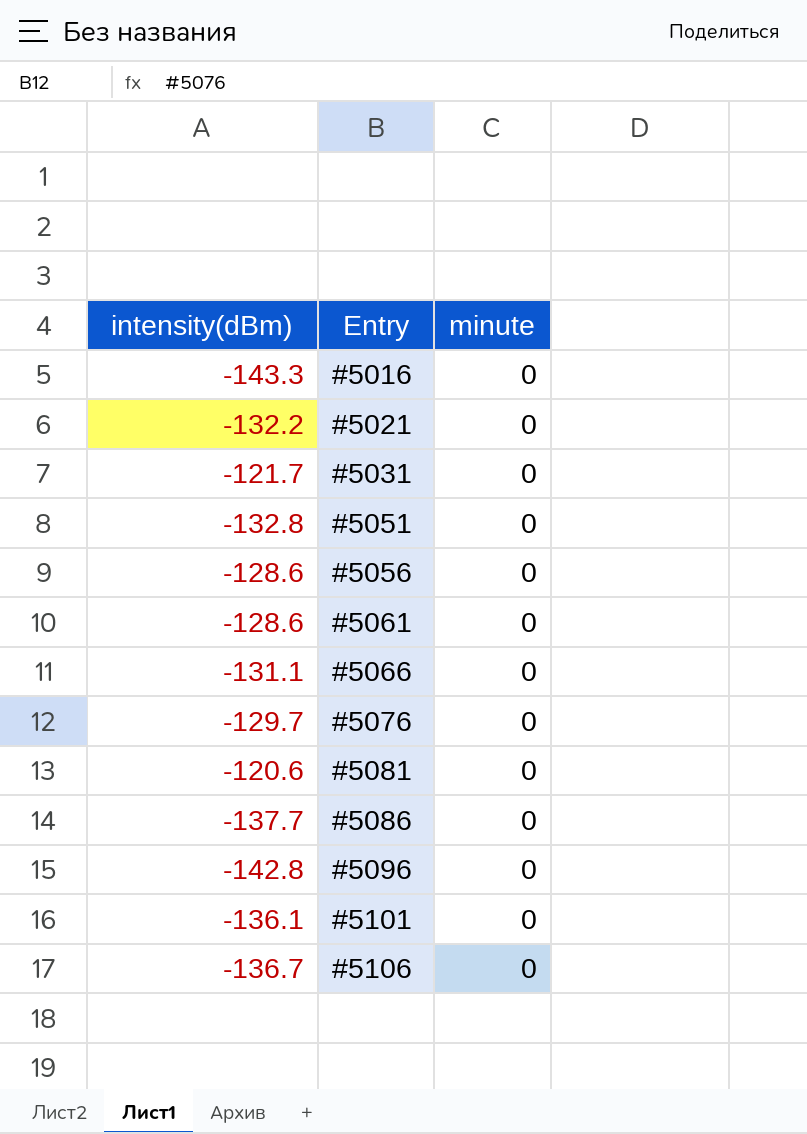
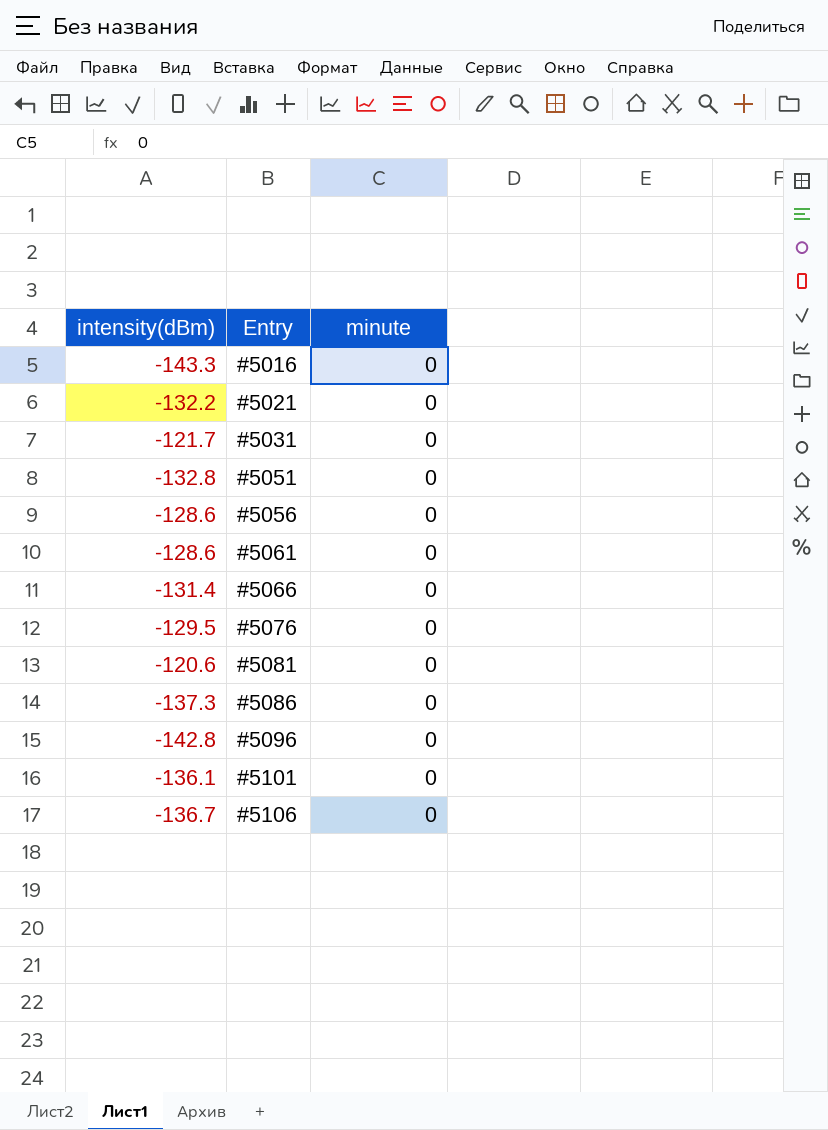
#5066 | intensity(dBm): -131.1 -> -131.4
#5076 | intensity(dBm): -129.7 -> -129.5
#5086 | intensity(dBm): -137.7 -> -137.3

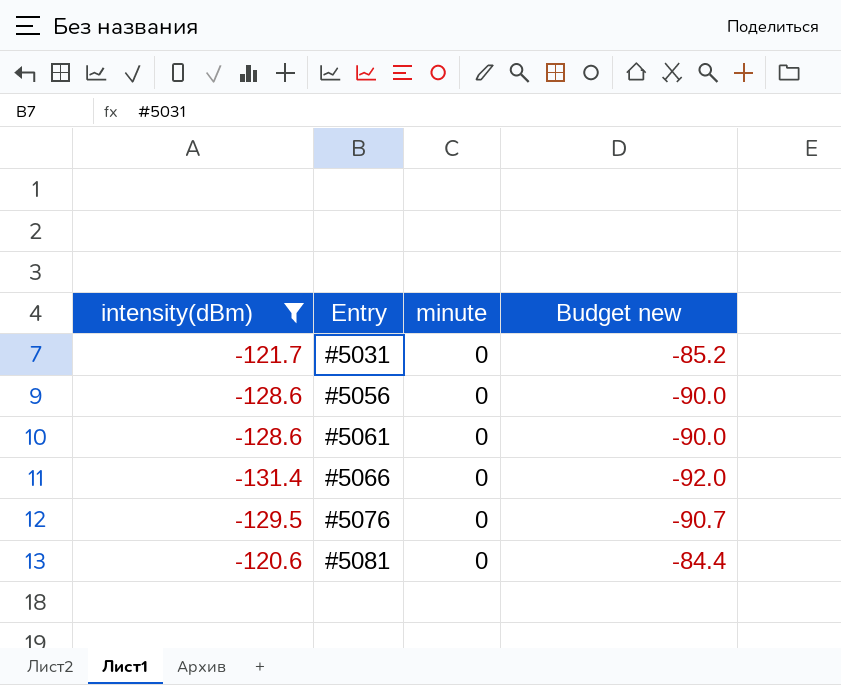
filter: none -> intensity(dBm) >= -131.4
column Budget new | formula: none -> [intensity(dBm)] * 0.7

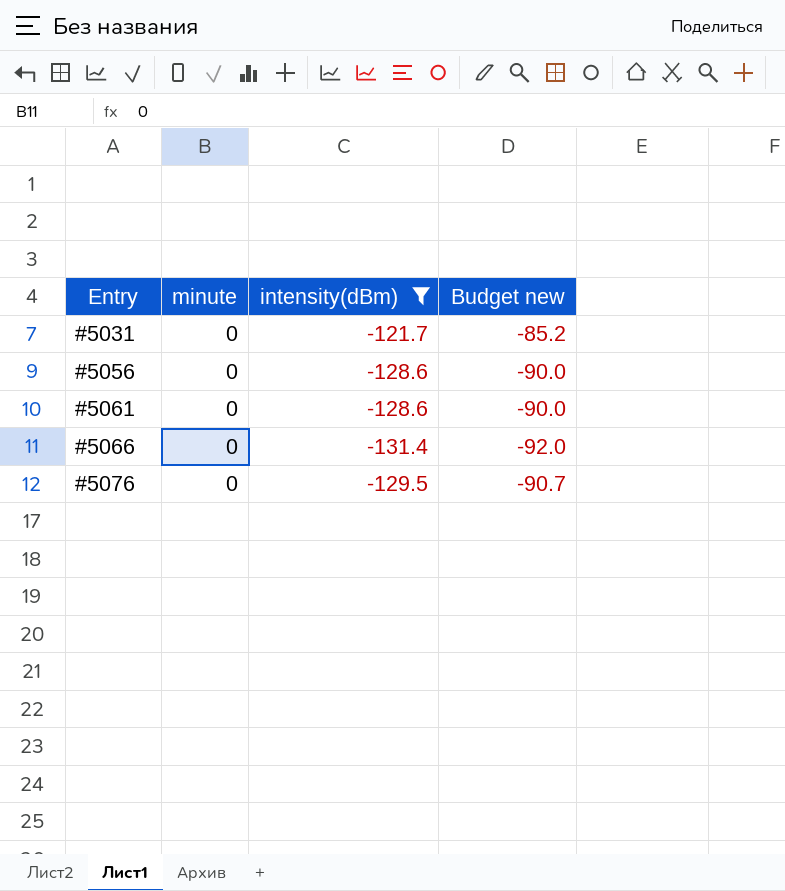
column intensity(dBm) | position: 1 -> 3
row #5081: -120.6 | 0 | -84.4 -> none

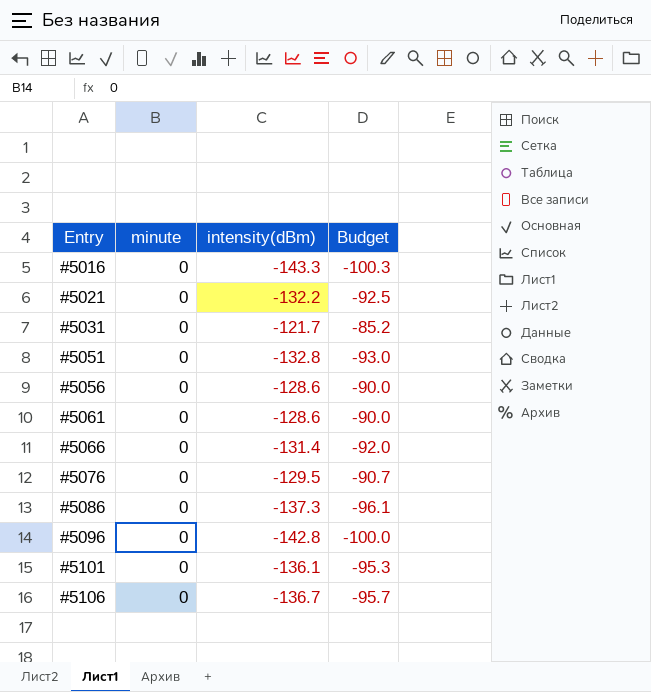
filter: intensity(dBm) >= -131.4 -> none
column name: Budget new -> Budget

